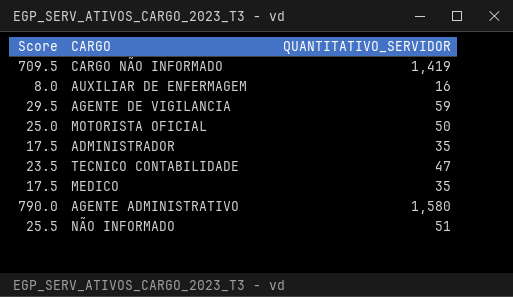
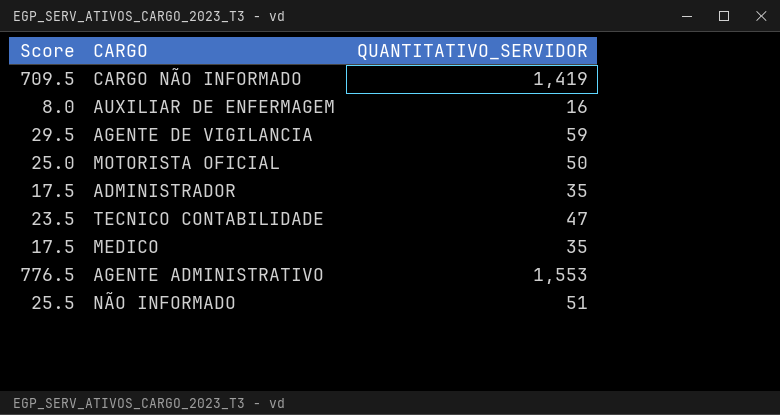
AGENTE ADMINISTRATIVO | Score: 790.0 -> 776.5
AGENTE ADMINISTRATIVO | QUANTITATIVO_SERVIDOR: 1,580 -> 1,553

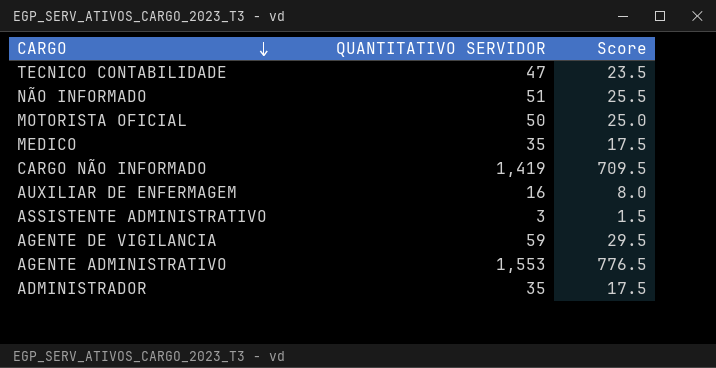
row order: none -> CARGO descending
column name: QUANTITATIVO_SERVIDOR -> QUANTITATIVO SERVIDOR
column Score | position: 1 -> 3
row ASSISTENTE ADMINISTRATIVO: none -> 3 | 1.5

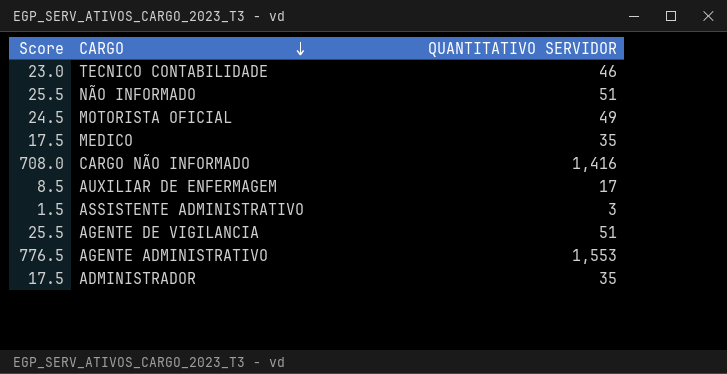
column Score | position: 3 -> 1
TECNICO CONTABILIDADE | Score: 23.5 -> 23.0
TECNICO CONTABILIDADE | QUANTITATIVO SERVIDOR: 47 -> 46
MOTORISTA OFICIAL | Score: 25.0 -> 24.5
MOTORISTA OFICIAL | QUANTITATIVO SERVIDOR: 50 -> 49
CARGO NÃO INFORMADO | Score: 709.5 -> 708.0
CARGO NÃO INFORMADO | QUANTITATIVO SERVIDOR: 1,419 -> 1,416
AUXILIAR DE ENFERMAGEM | Score: 8.0 -> 8.5
AUXILIAR DE ENFERMAGEM | QUANTITATIVO SERVIDOR: 16 -> 17
AGENTE DE VIGILANCIA | Score: 29.5 -> 25.5
AGENTE DE VIGILANCIA | QUANTITATIVO SERVIDOR: 59 -> 51

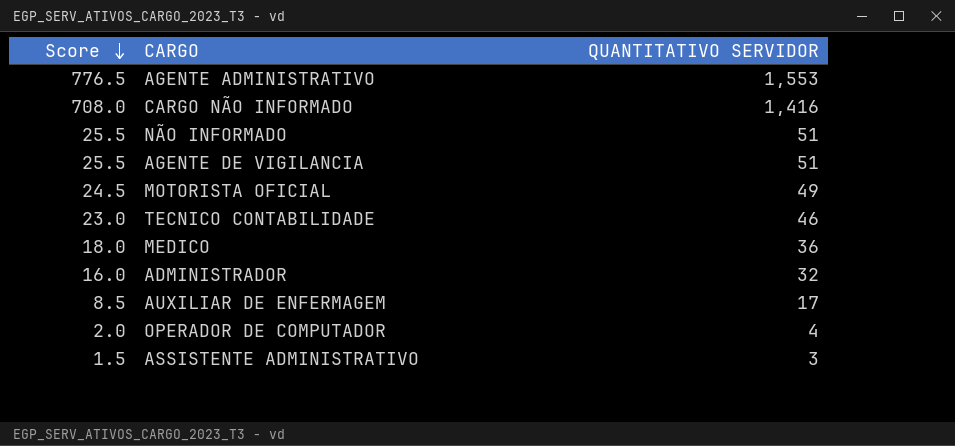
row order: CARGO descending -> Score descending
MEDICO | Score: 17.5 -> 18.0
MEDICO | QUANTITATIVO SERVIDOR: 35 -> 36
ADMINISTRADOR | Score: 17.5 -> 16.0
ADMINISTRADOR | QUANTITATIVO SERVIDOR: 35 -> 32
row OPERADOR DE COMPUTADOR: none -> 2.0 | 4

